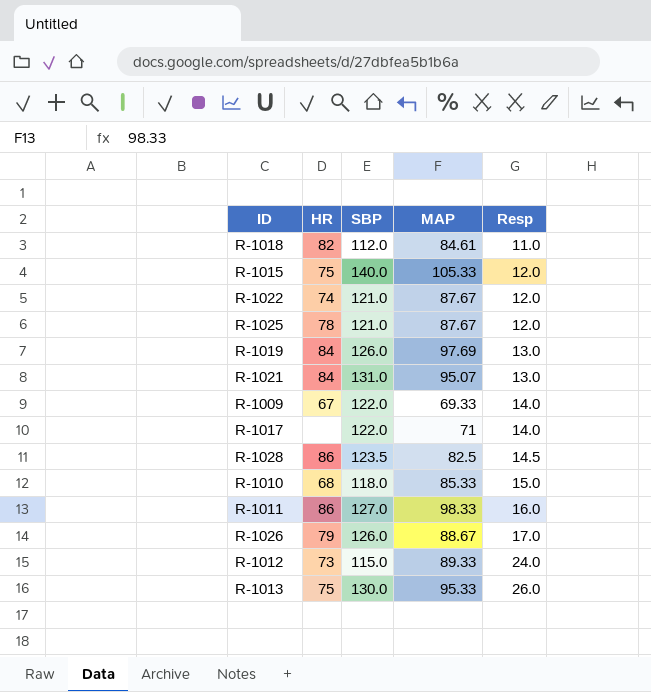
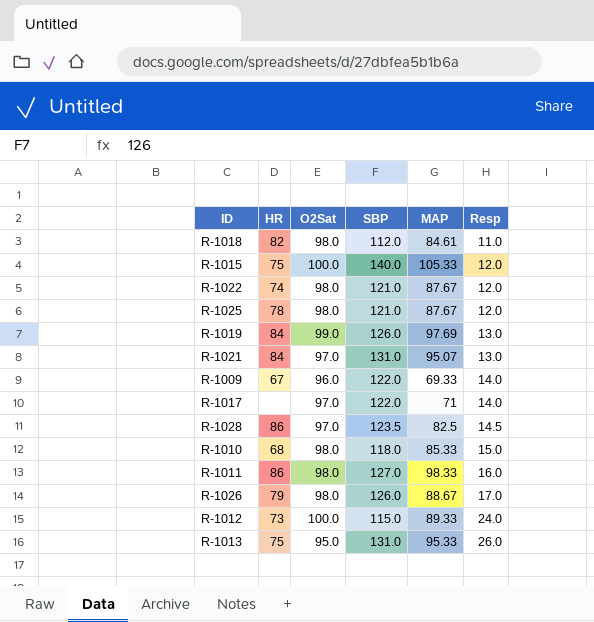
column O2Sat | position: none -> 3
R-1013 | SBP: 130.0 -> 131.0

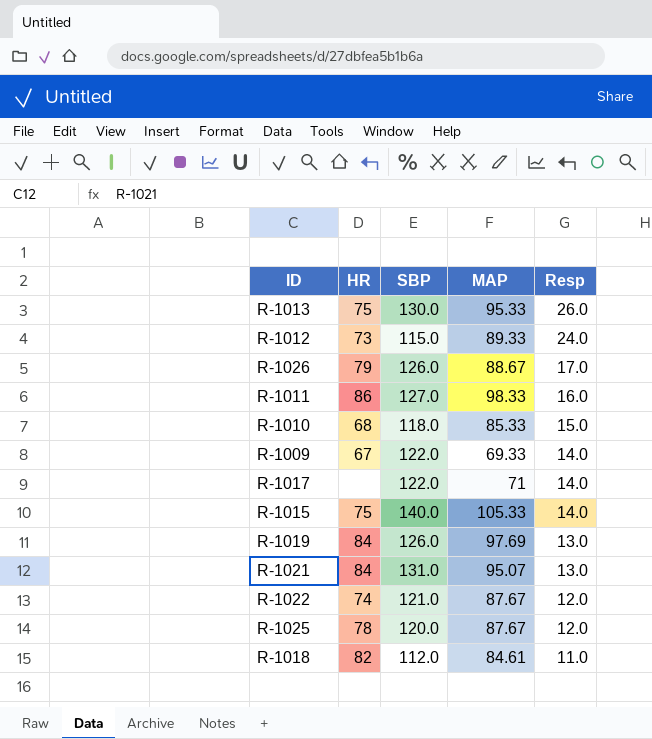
row order: Resp ascending -> Resp descending
column O2Sat | position: 3 -> none
row R-1028: 86 | 97.0 | 123.5 | 82.5 | 14.5 -> none
R-1013 | SBP: 131.0 -> 130.0
R-1015 | Resp: 12.0 -> 14.0
R-1025 | SBP: 121.0 -> 120.0

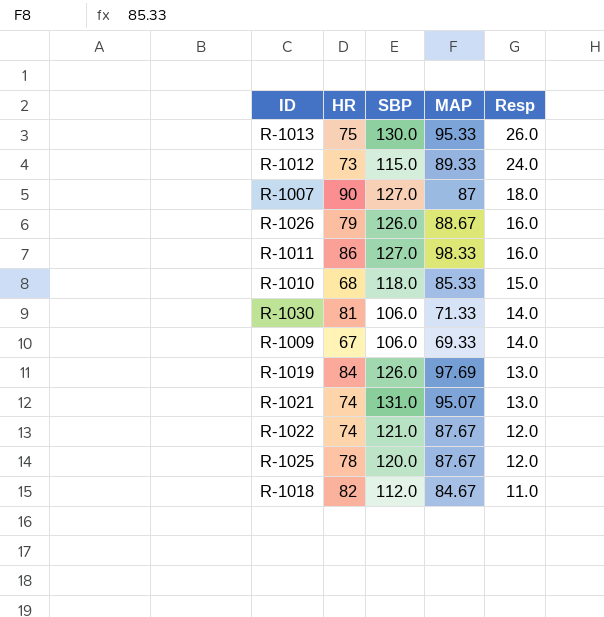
row R-1017: none | 122.0 | 71 | 14.0 -> none
row R-1015: 75 | 140.0 | 105.33 | 14.0 -> none
row R-1007: none -> 90 | 127.0 | 87 | 18.0
R-1026 | Resp: 17.0 -> 16.0
row R-1030: none -> 81 | 106.0 | 71.33 | 14.0
R-1009 | SBP: 122.0 -> 106.0
R-1021 | HR: 84 -> 74
R-1018 | MAP: 84.61 -> 84.67

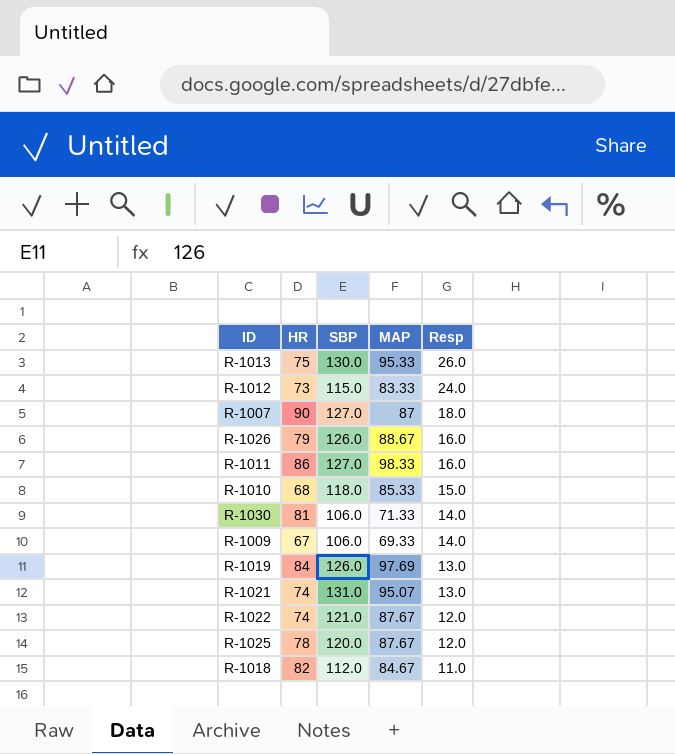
R-1012 | MAP: 89.33 -> 83.33

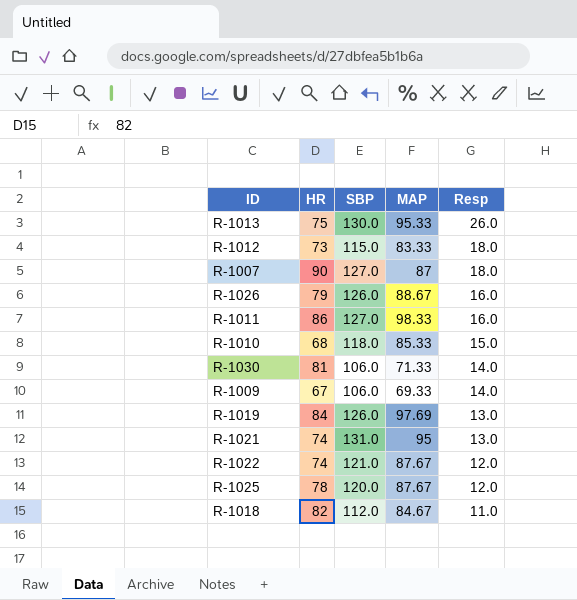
R-1012 | Resp: 24.0 -> 18.0
R-1021 | MAP: 95.07 -> 95

